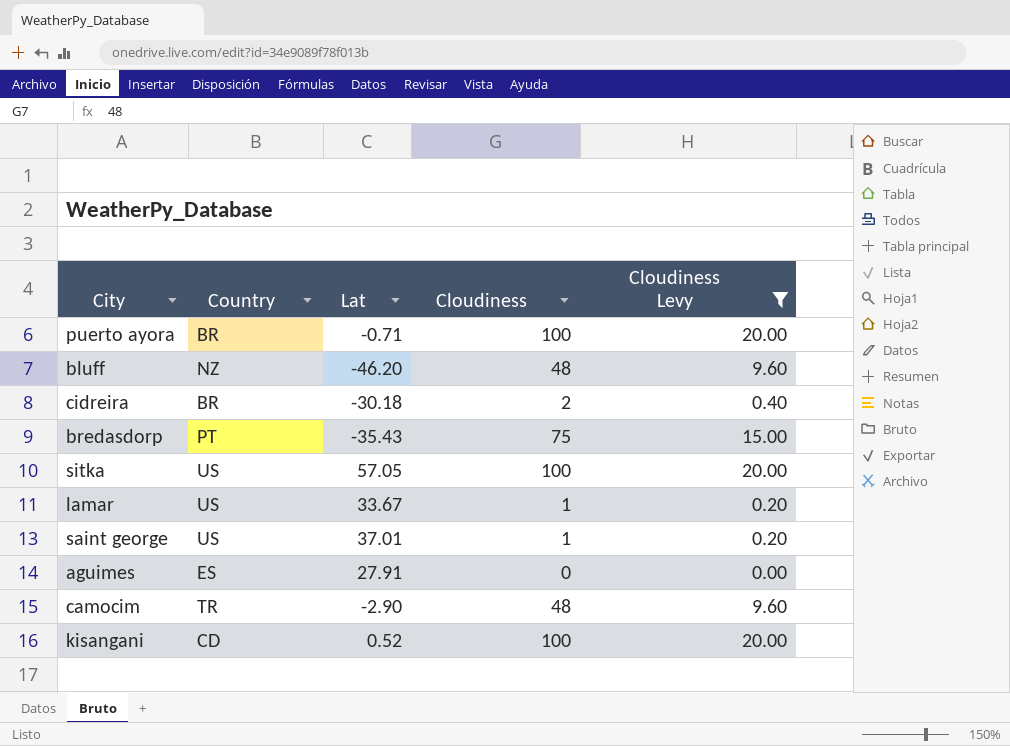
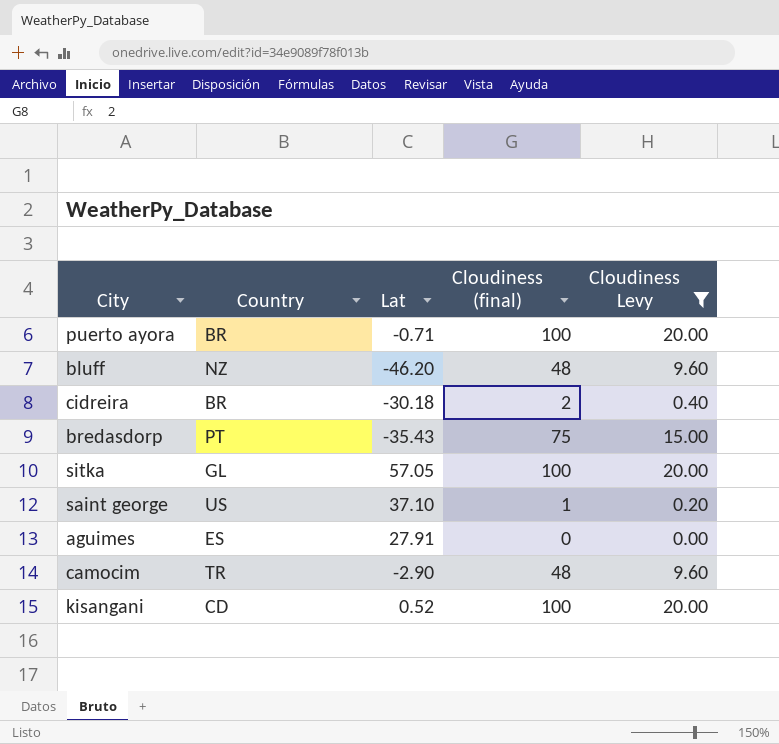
column name: Cloudiness -> Cloudiness (final)
row lamar: US | 33.67 | 1 | 0.20 -> none
sitka | Country: US -> GL
saint george | Lat: 37.01 -> 37.10

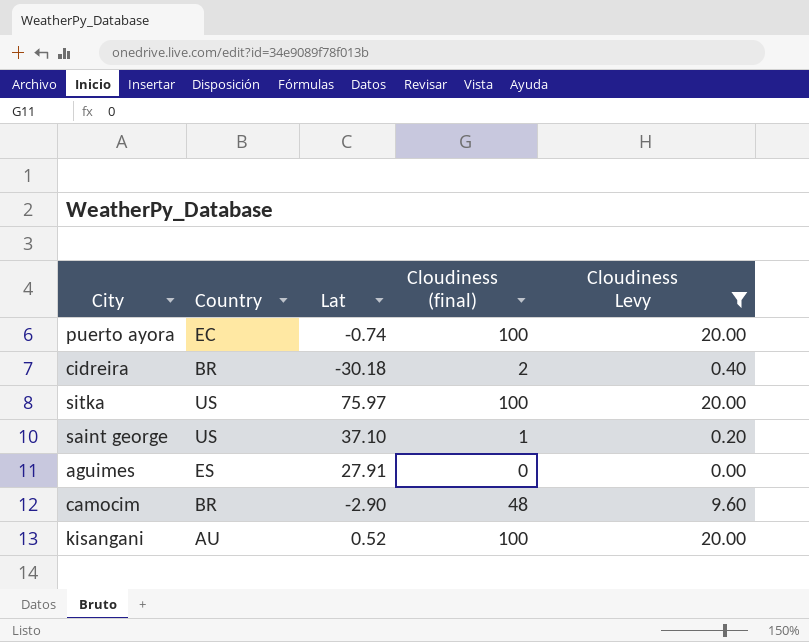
row bluff: NZ | -46.20 | 48 | 9.60 -> none
row bredasdorp: PT | -35.43 | 75 | 15.00 -> none
puerto ayora | Country: BR -> EC
puerto ayora | Lat: -0.71 -> -0.74
sitka | Country: GL -> US
sitka | Lat: 57.05 -> 75.97
camocim | Country: TR -> BR
kisangani | Country: CD -> AU

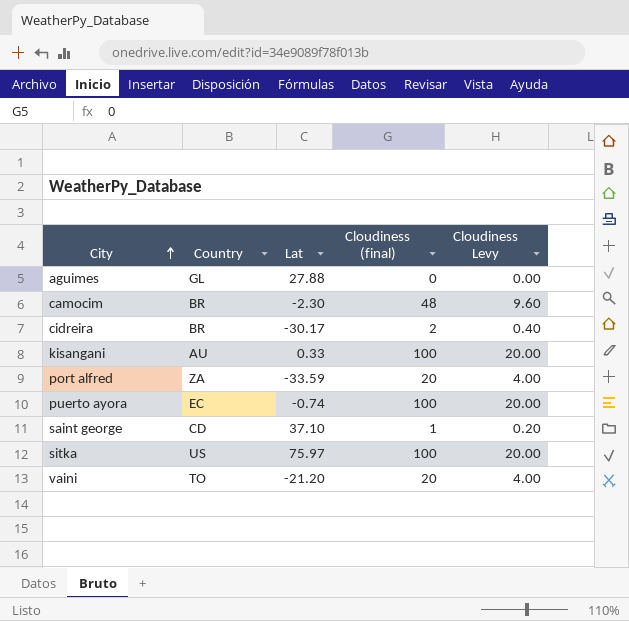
filter: Cloudiness Levy != 4.00 -> none
row order: none -> City ascending
aguimes | Country: ES -> GL
aguimes | Lat: 27.91 -> 27.88
camocim | Lat: -2.90 -> -2.30
cidreira | Lat: -30.18 -> -30.17
kisangani | Lat: 0.52 -> 0.33
saint george | Country: US -> CD

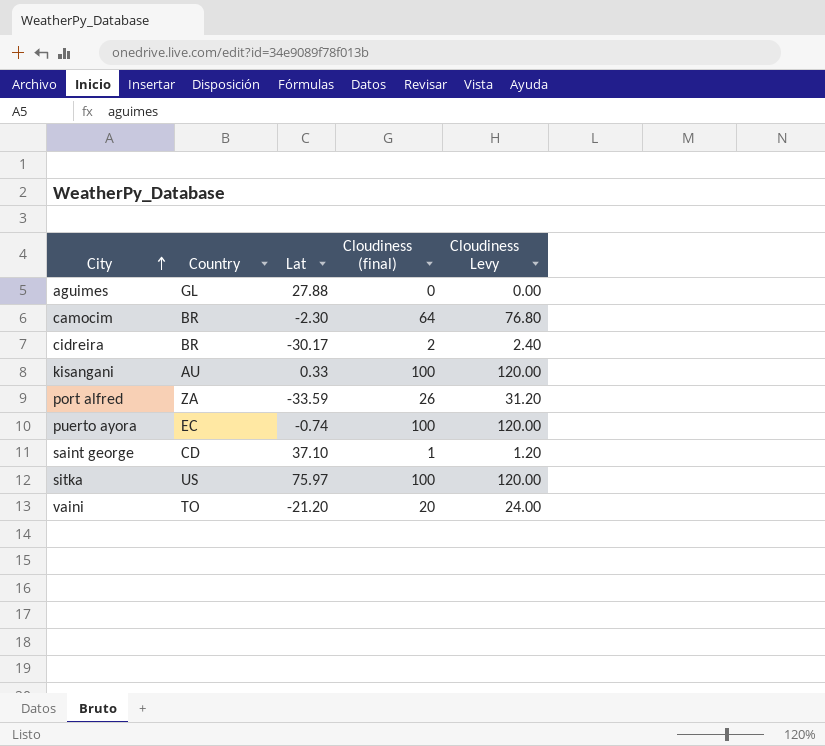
column Cloudiness Levy | formula: [Cloudiness (final)] * 0.2 -> [Cloudiness (final)] * 1.2
camocim | Cloudiness (final): 48 -> 64
port alfred | Cloudiness (final): 20 -> 26

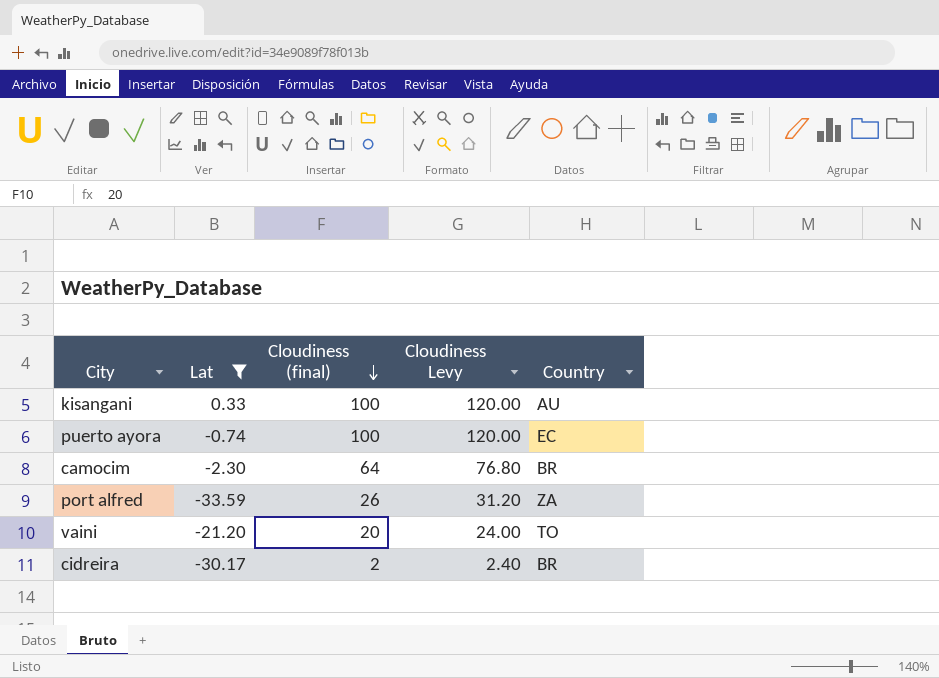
filter: none -> Lat <= 0.33
row order: City ascending -> Cloudiness (final) descending
column Country | position: 2 -> 5

